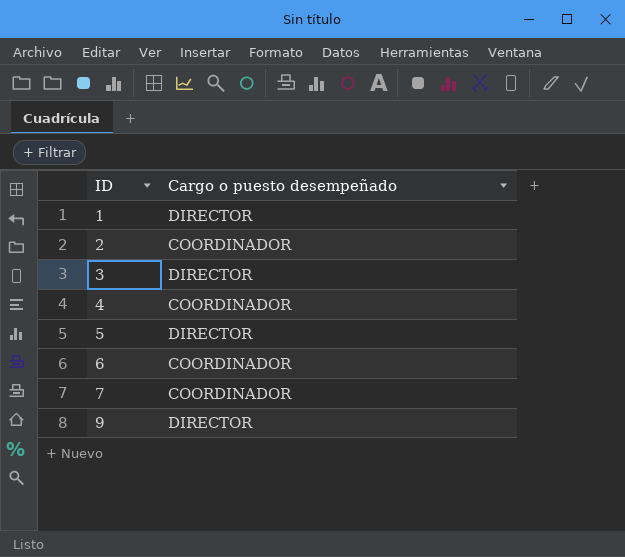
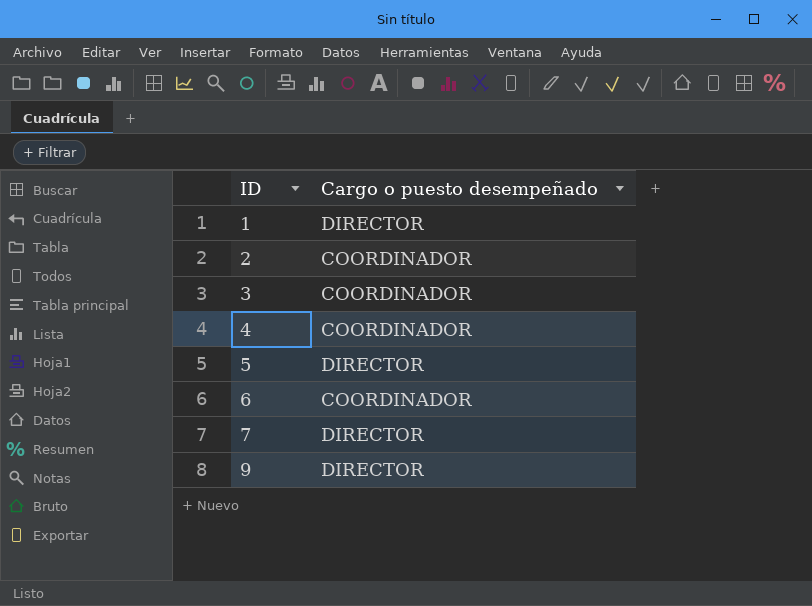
3 | Cargo o puesto desempeñado: DIRECTOR -> COORDINADOR
7 | Cargo o puesto desempeñado: COORDINADOR -> DIRECTOR

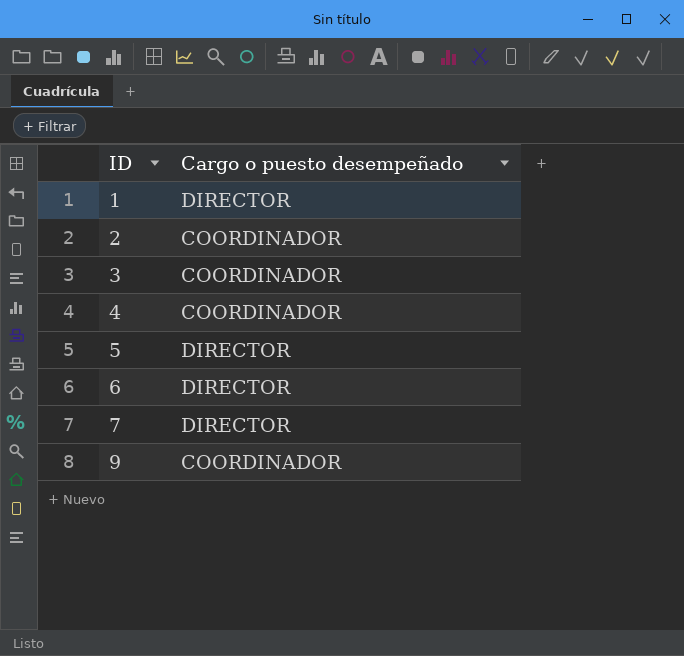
6 | Cargo o puesto desempeñado: COORDINADOR -> DIRECTOR
9 | Cargo o puesto desempeñado: DIRECTOR -> COORDINADOR

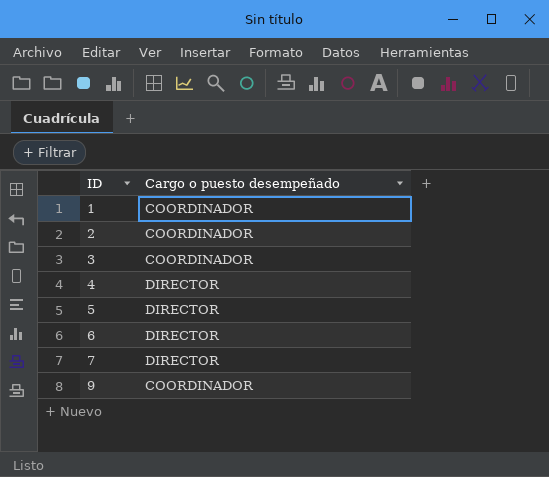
1 | Cargo o puesto desempeñado: DIRECTOR -> COORDINADOR
4 | Cargo o puesto desempeñado: COORDINADOR -> DIRECTOR

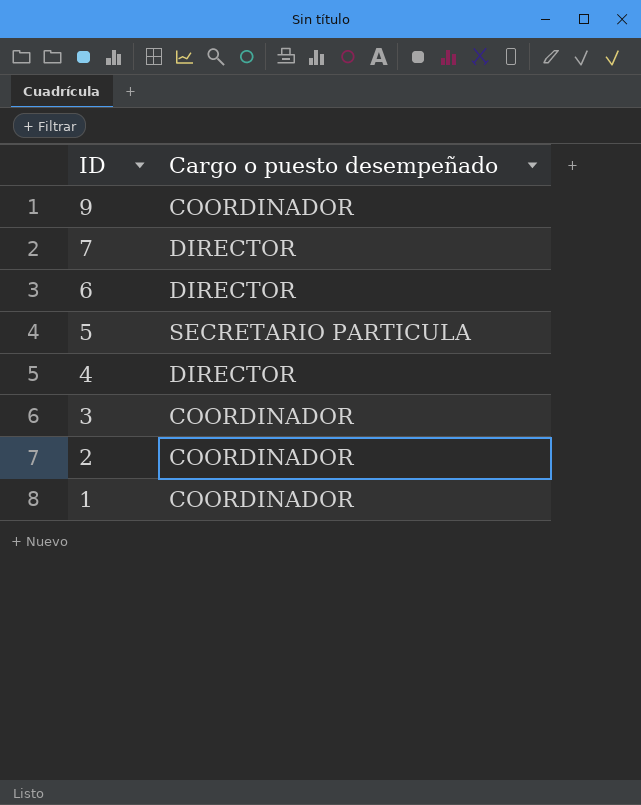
row order: ID ascending -> ID descending
5 | Cargo o puesto desempeñado: DIRECTOR -> SECRETARIO PARTICULA

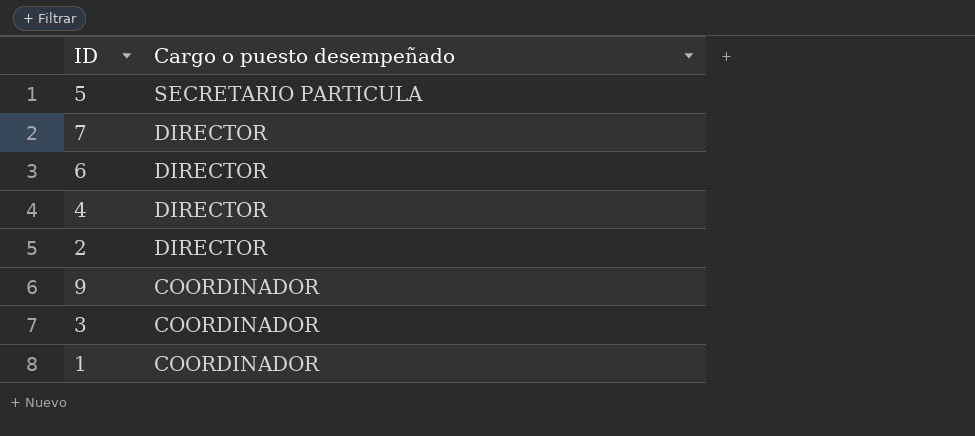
row order: ID descending -> Cargo o puesto desempeñado descending
2 | Cargo o puesto desempeñado: COORDINADOR -> DIRECTOR

